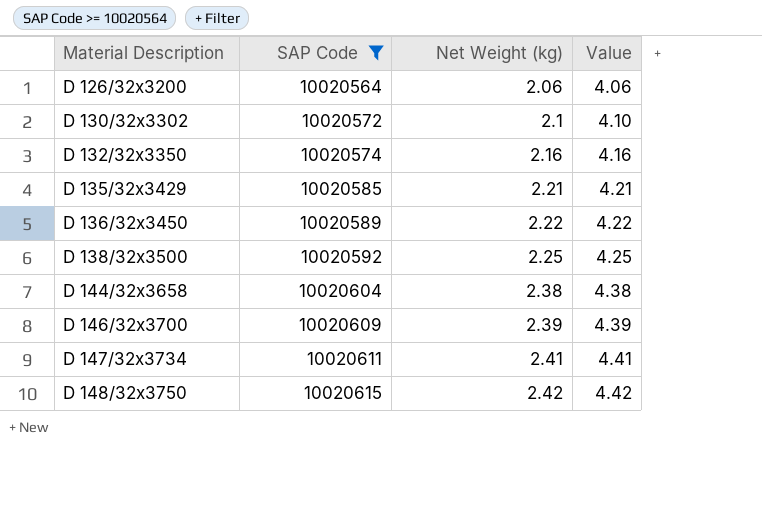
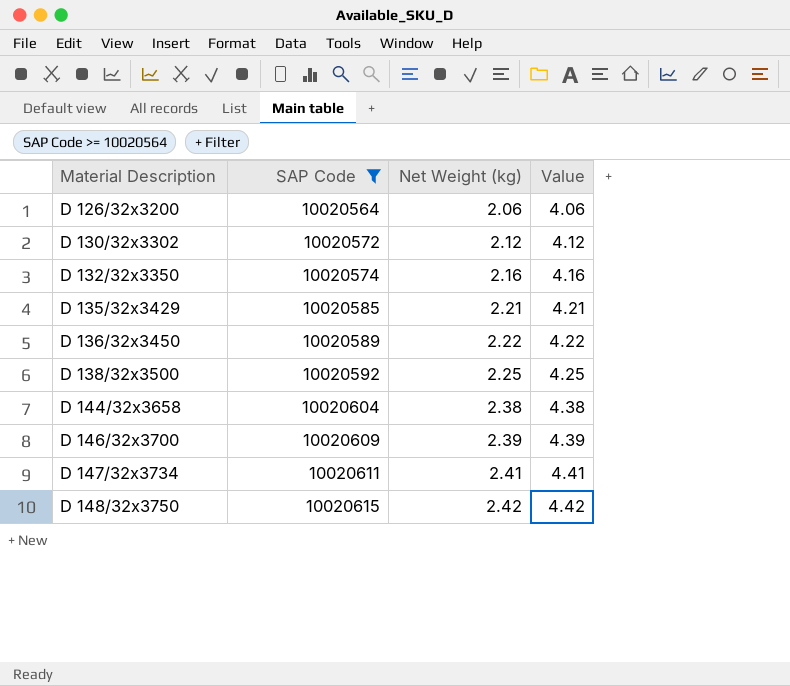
D 130/32x3302 | Net Weight (kg): 2.1 -> 2.12
D 130/32x3302 | Value: 4.10 -> 4.12

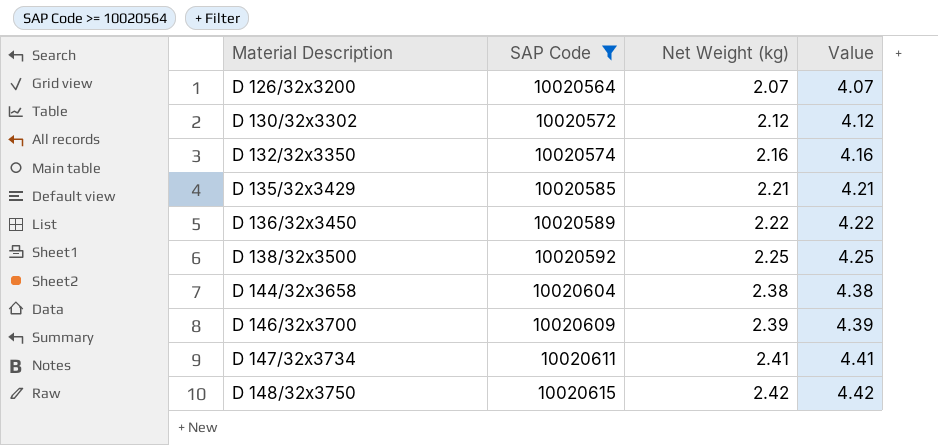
D 126/32x3200 | Net Weight (kg): 2.06 -> 2.07
D 126/32x3200 | Value: 4.06 -> 4.07

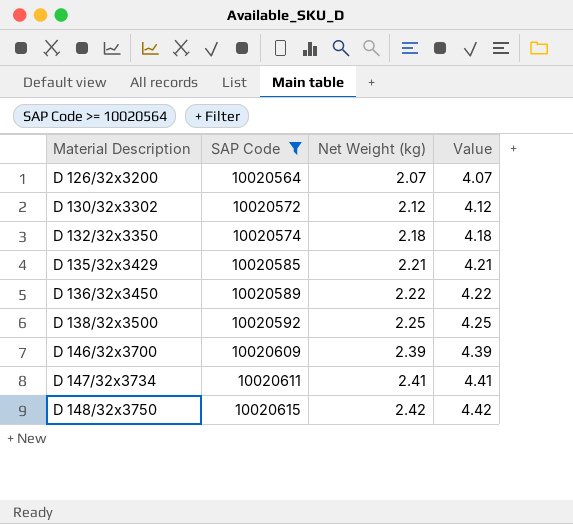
row D 144/32x3658: 10020604 | 2.38 | 4.38 -> none
D 132/32x3350 | Net Weight (kg): 2.16 -> 2.18
D 132/32x3350 | Value: 4.16 -> 4.18

